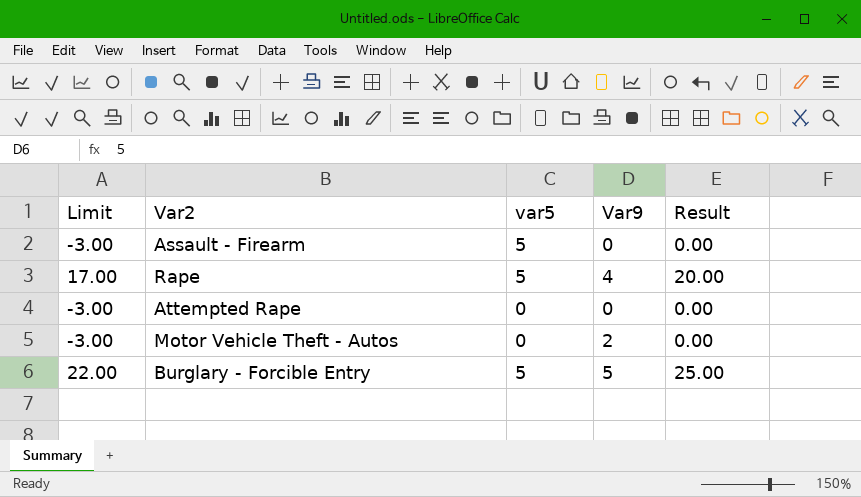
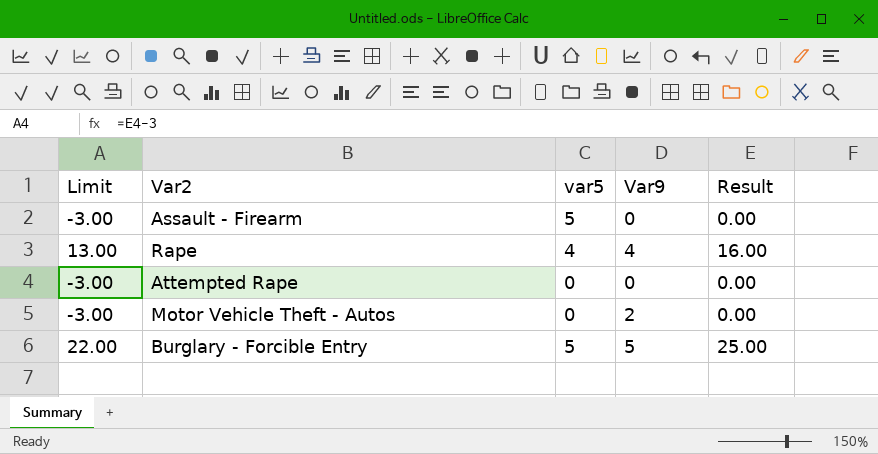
Rape | Limit: 17.00 -> 13.00
Rape | var5: 5 -> 4
Rape | Result: 20.00 -> 16.00

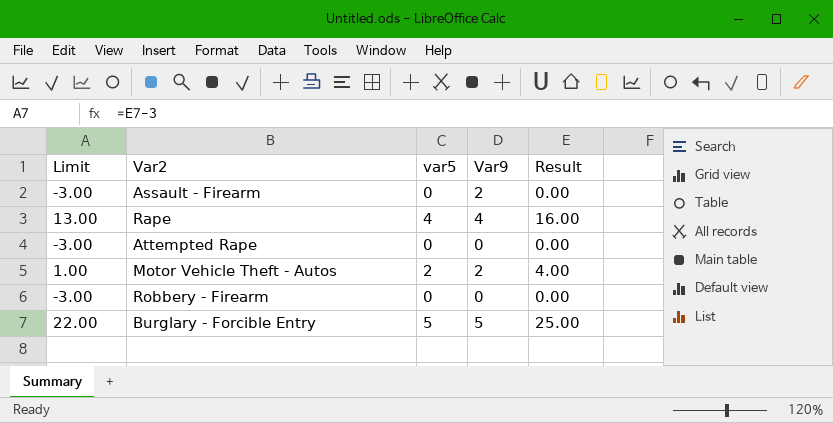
Assault - Firearm | var5: 5 -> 0
Assault - Firearm | Var9: 0 -> 2
Motor Vehicle Theft - Autos | Limit: -3.00 -> 1.00
Motor Vehicle Theft - Autos | var5: 0 -> 2
Motor Vehicle Theft - Autos | Result: 0.00 -> 4.00
row Robbery - Firearm: none -> -3.00 | 0 | 0 | 0.00

